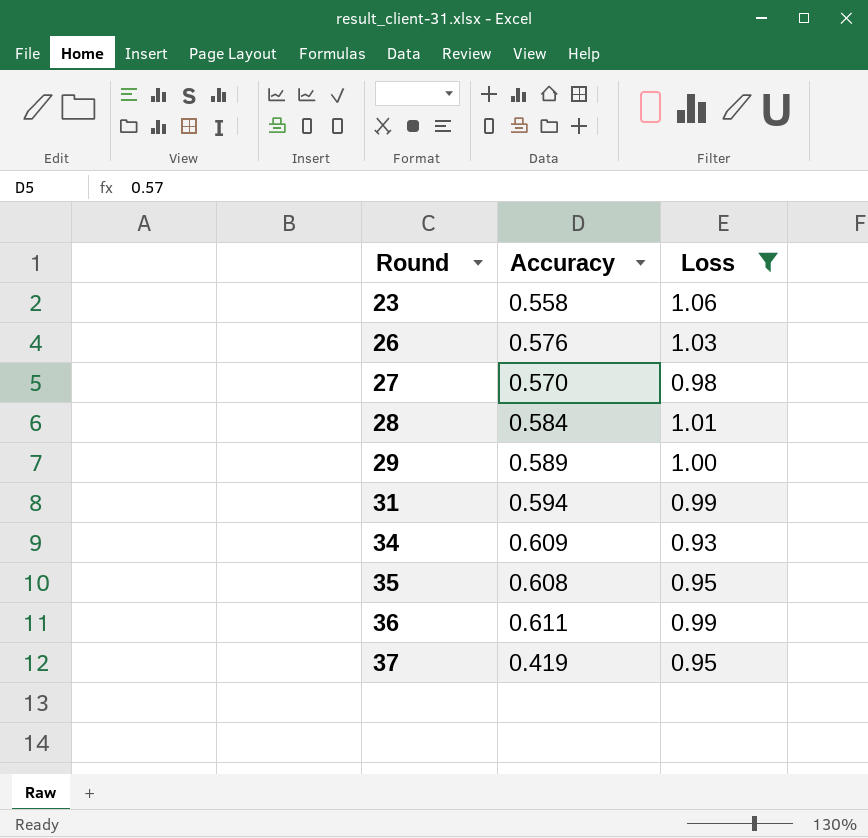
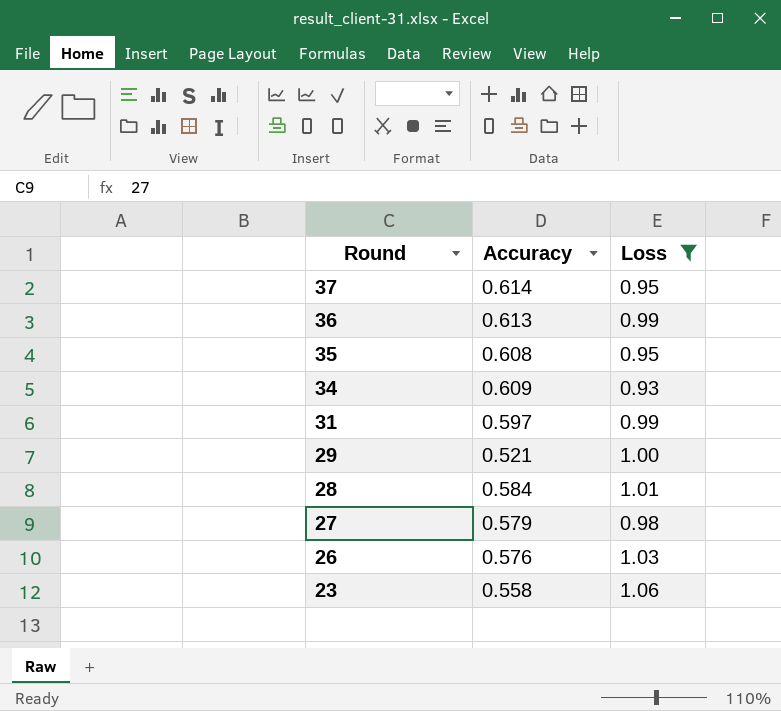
row order: Round ascending -> Round descending
37 | Accuracy: 0.419 -> 0.614
36 | Accuracy: 0.611 -> 0.613
31 | Accuracy: 0.594 -> 0.597
29 | Accuracy: 0.589 -> 0.521
27 | Accuracy: 0.570 -> 0.579

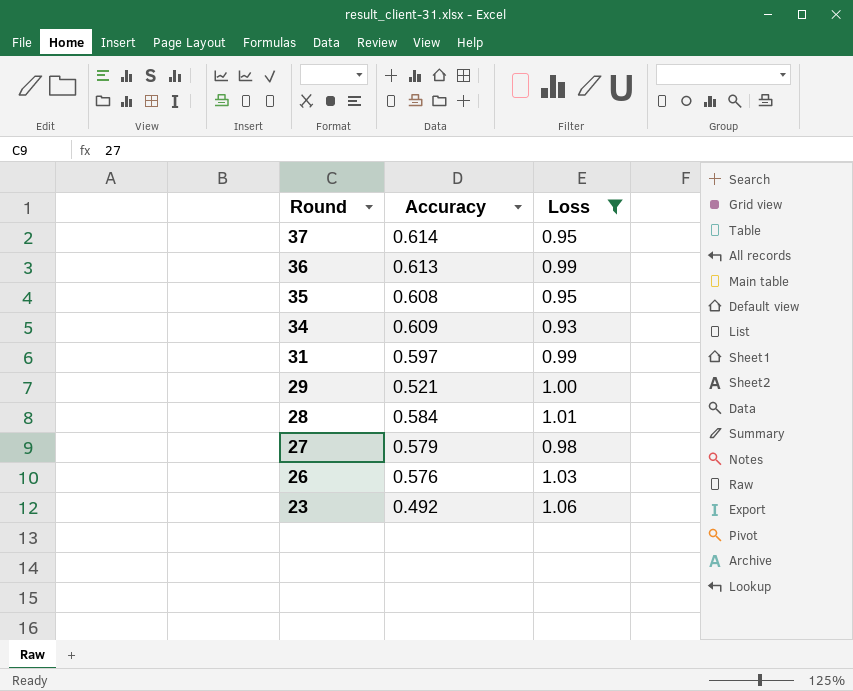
23 | Accuracy: 0.558 -> 0.492

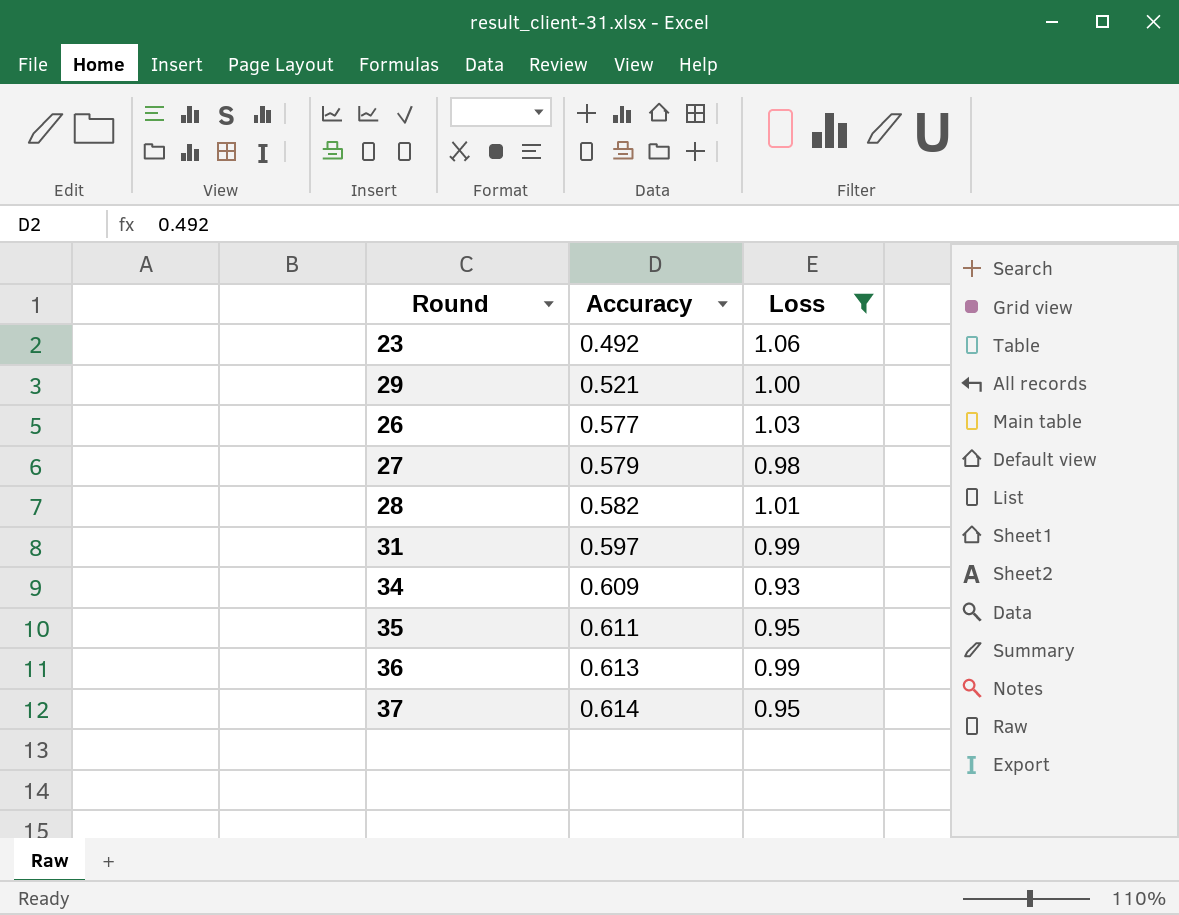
row order: Round descending -> Accuracy ascending
26 | Accuracy: 0.576 -> 0.577
28 | Accuracy: 0.584 -> 0.582
35 | Accuracy: 0.608 -> 0.611

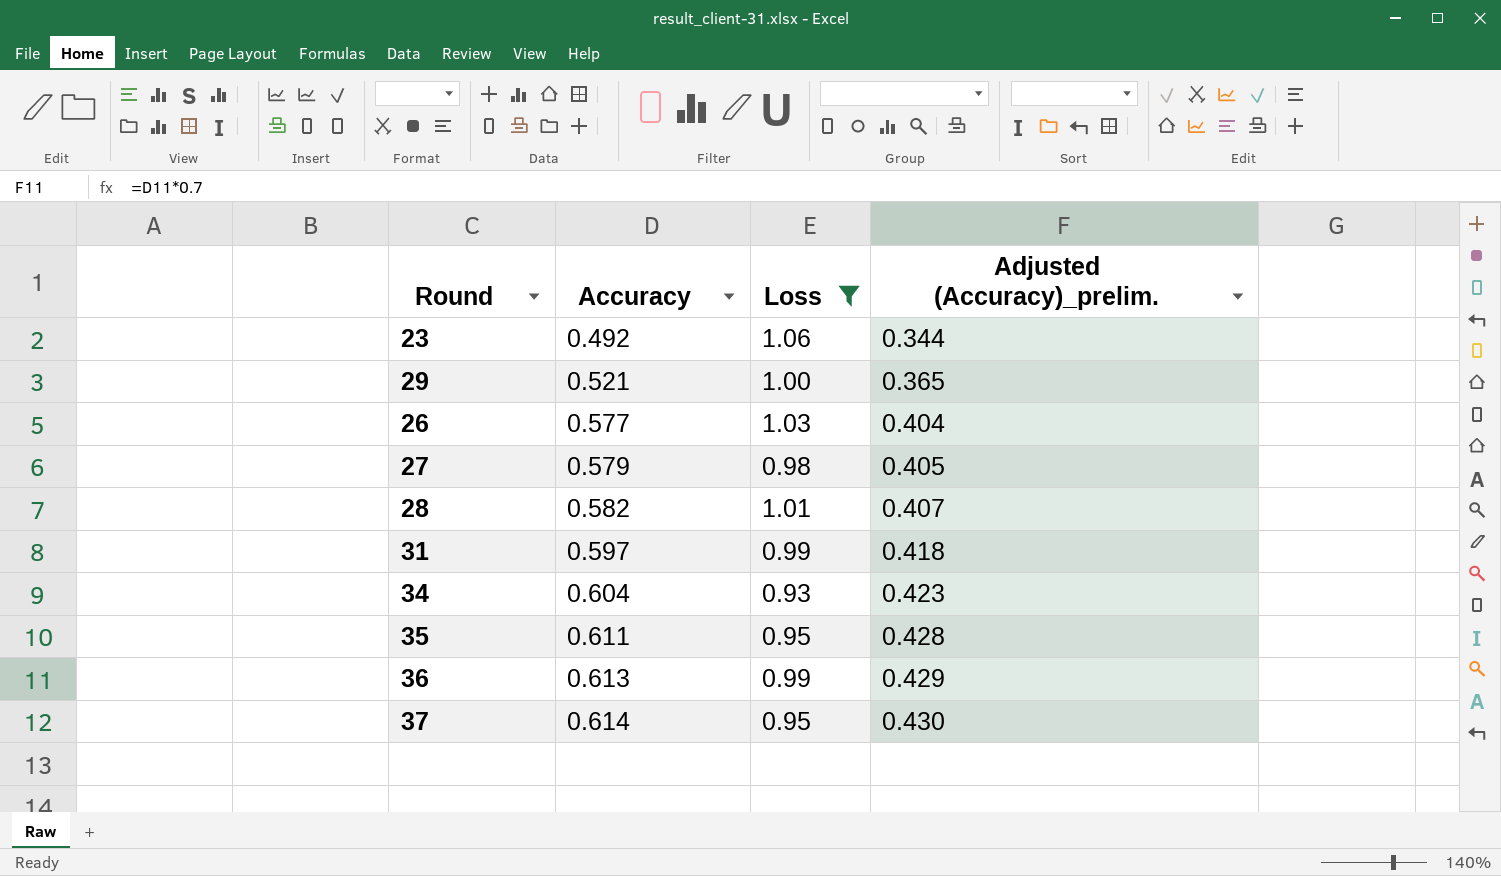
column Adjusted (Accuracy)_prelim. | formula: none -> [Accuracy] * 0.7
34 | Accuracy: 0.609 -> 0.604

